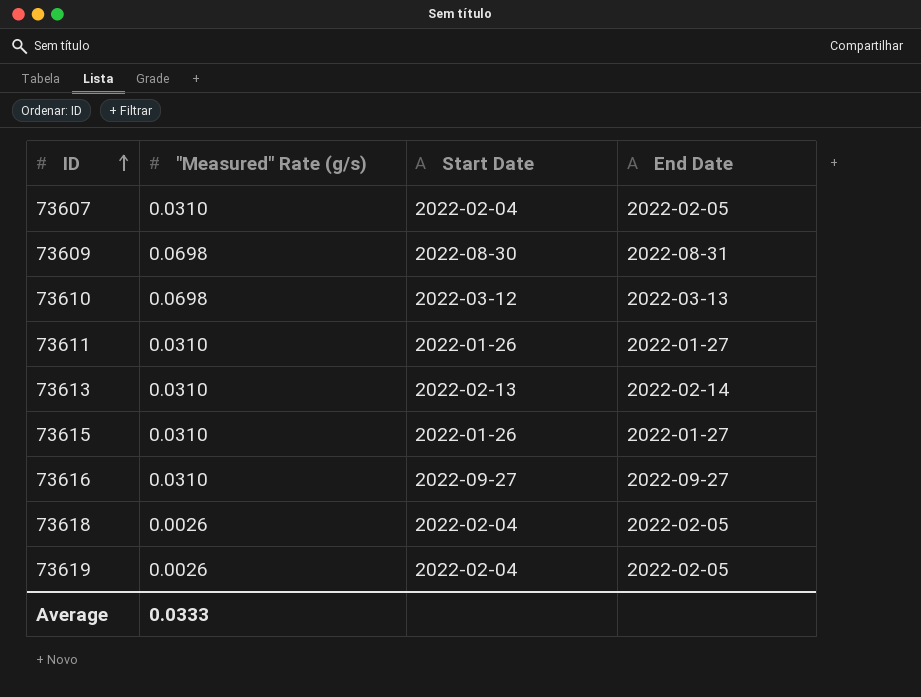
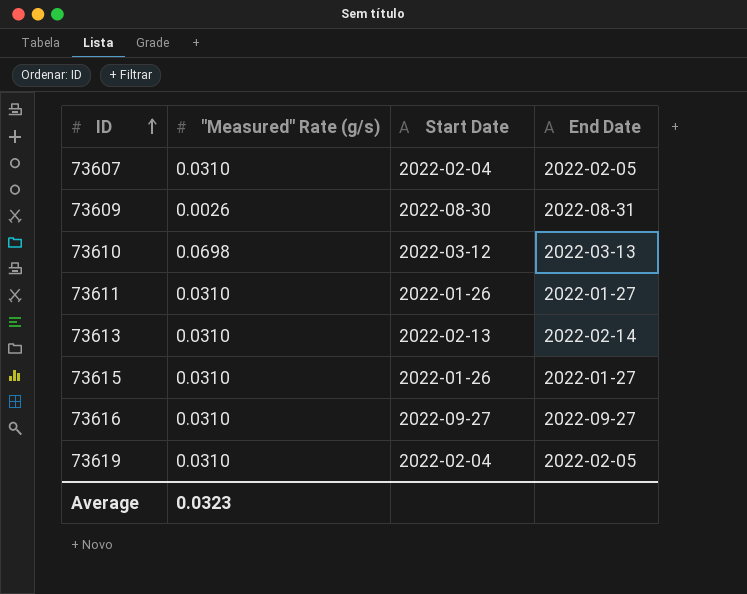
row 73618: 0.0026 | 2022-02-04 | 2022-02-05 -> none
73609 | "Measured" Rate (g/s): 0.0698 -> 0.0026
73619 | "Measured" Rate (g/s): 0.0026 -> 0.0310
Average | "Measured" Rate (g/s): 0.0333 -> 0.0323

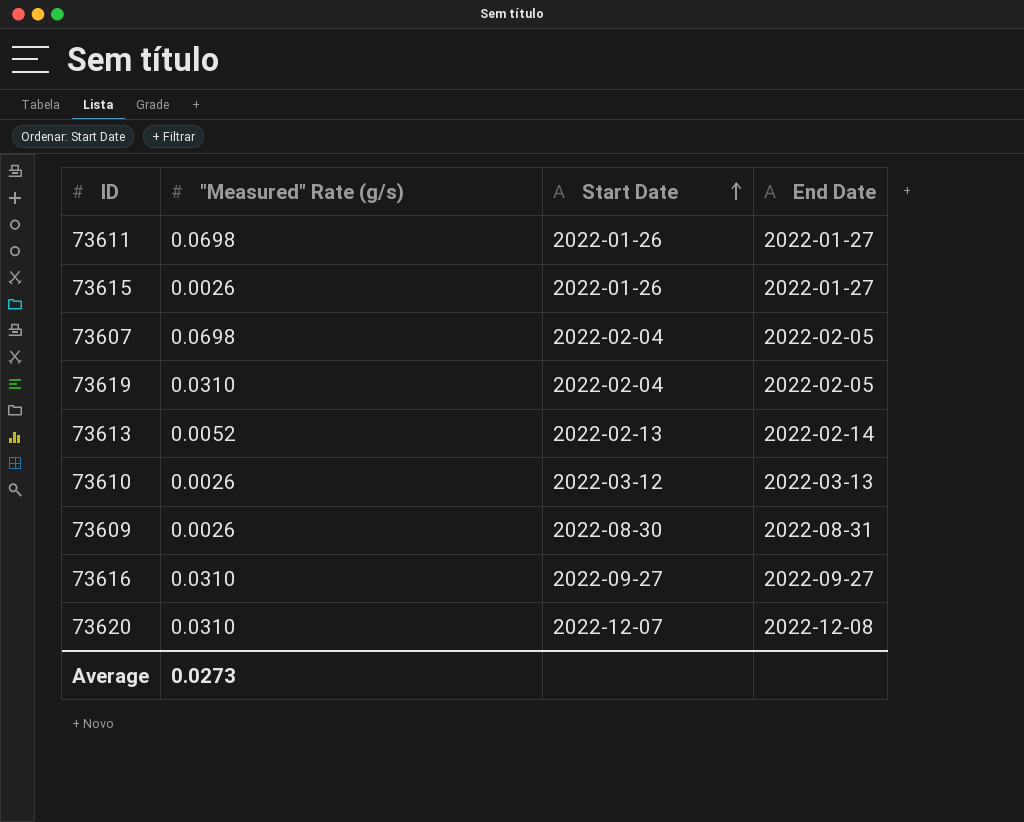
row order: ID ascending -> Start Date ascending
73611 | "Measured" Rate (g/s): 0.0310 -> 0.0698
73615 | "Measured" Rate (g/s): 0.0310 -> 0.0026
73607 | "Measured" Rate (g/s): 0.0310 -> 0.0698
73613 | "Measured" Rate (g/s): 0.0310 -> 0.0052
73610 | "Measured" Rate (g/s): 0.0698 -> 0.0026
row 73620: none -> 0.0310 | 2022-12-07 | 2022-12-08
Average | "Measured" Rate (g/s): 0.0323 -> 0.0273

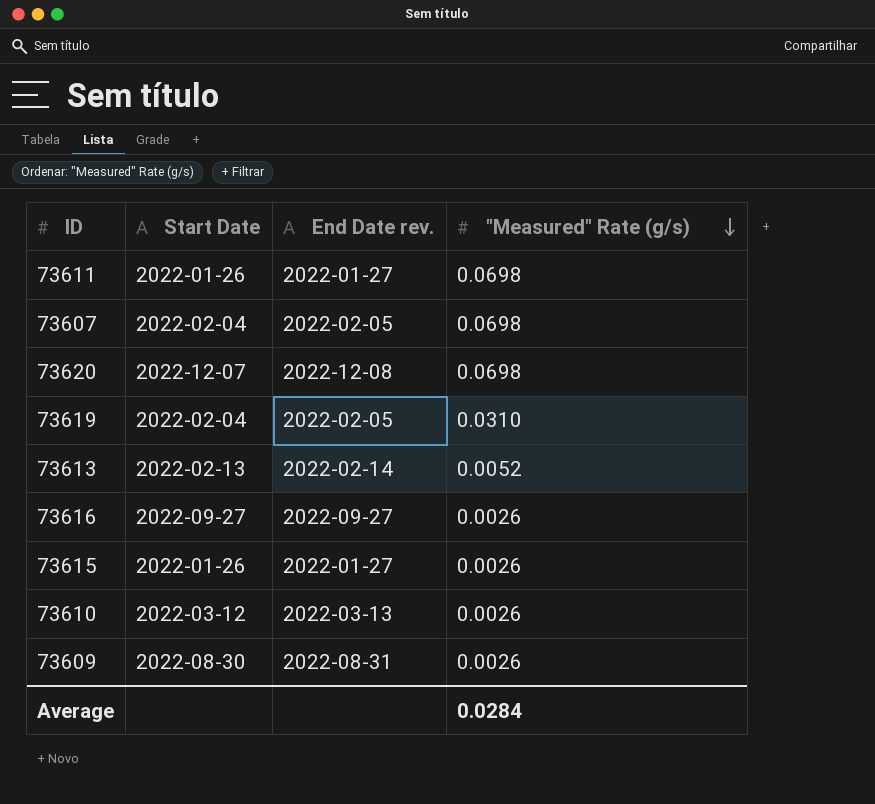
row order: Start Date ascending -> "Measured" Rate (g/s) descending
column name: End Date -> End Date rev.
column "Measured" Rate (g/s) | position: 2 -> 4
73620 | "Measured" Rate (g/s): 0.0310 -> 0.0698
73616 | "Measured" Rate (g/s): 0.0310 -> 0.0026
Average | "Measured" Rate (g/s): 0.0273 -> 0.0284

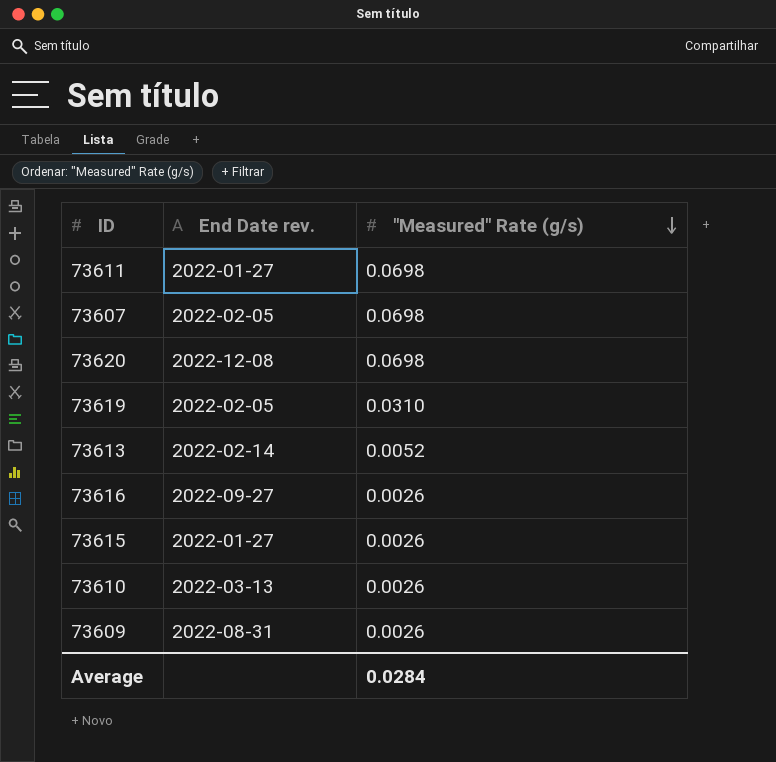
column Start Date | position: 2 -> none

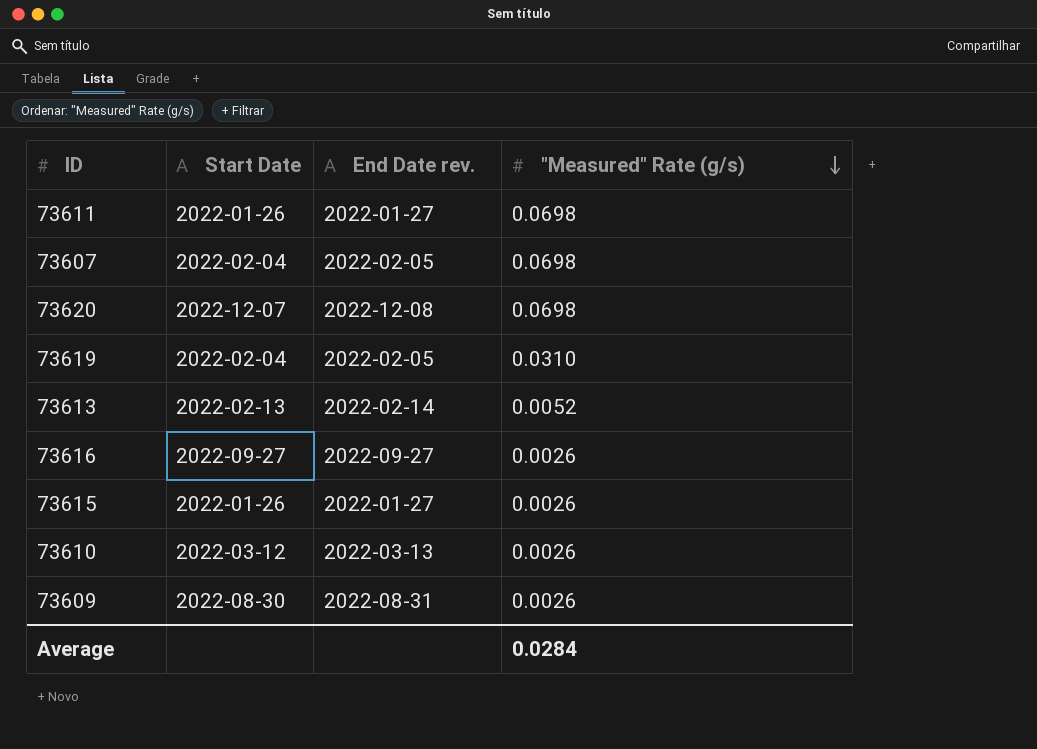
column Start Date | position: none -> 2

